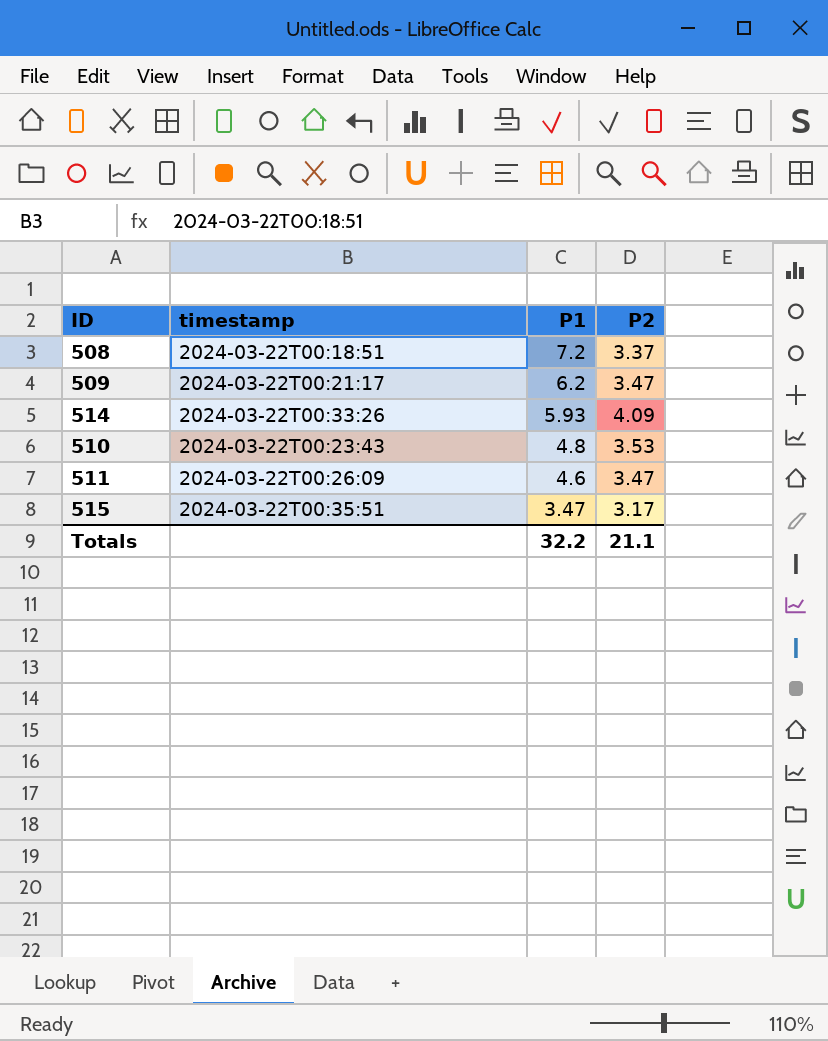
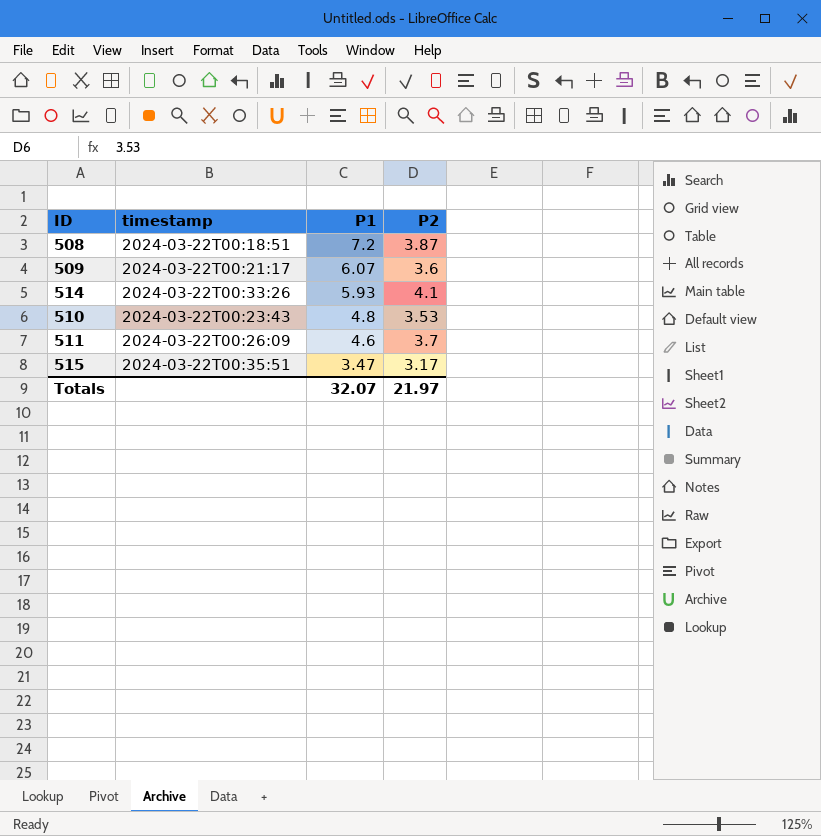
508 | P2: 3.37 -> 3.87
509 | P1: 6.2 -> 6.07
509 | P2: 3.47 -> 3.6
514 | P2: 4.09 -> 4.1
511 | P2: 3.47 -> 3.7
Totals | P1: 32.2 -> 32.07
Totals | P2: 21.1 -> 21.97

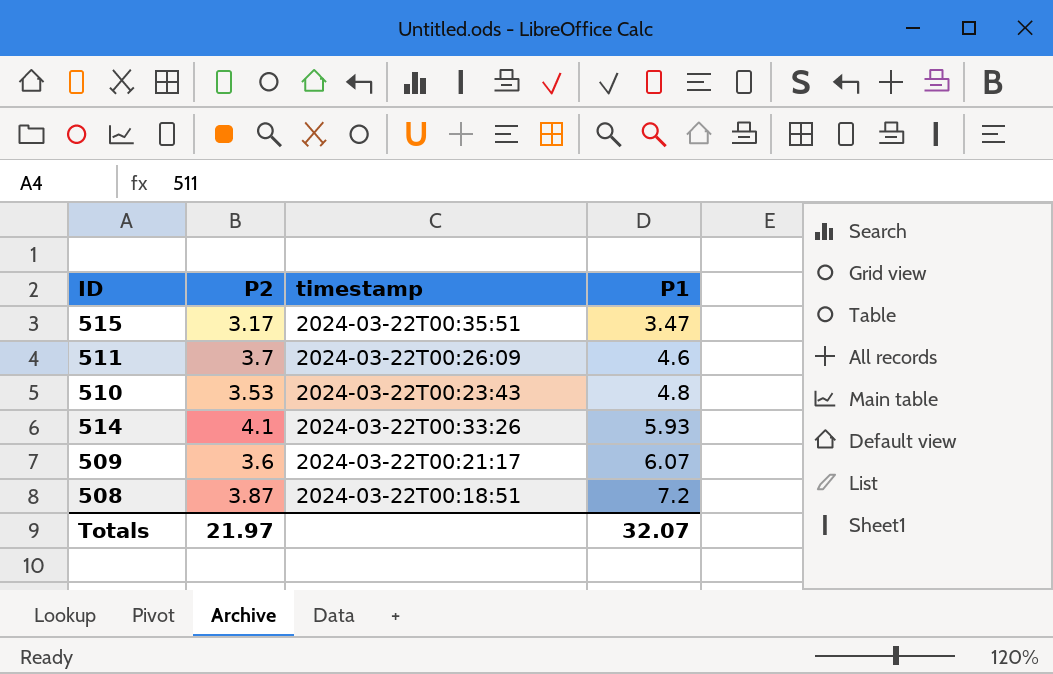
row order: P1 descending -> P1 ascending
column P2 | position: 4 -> 2

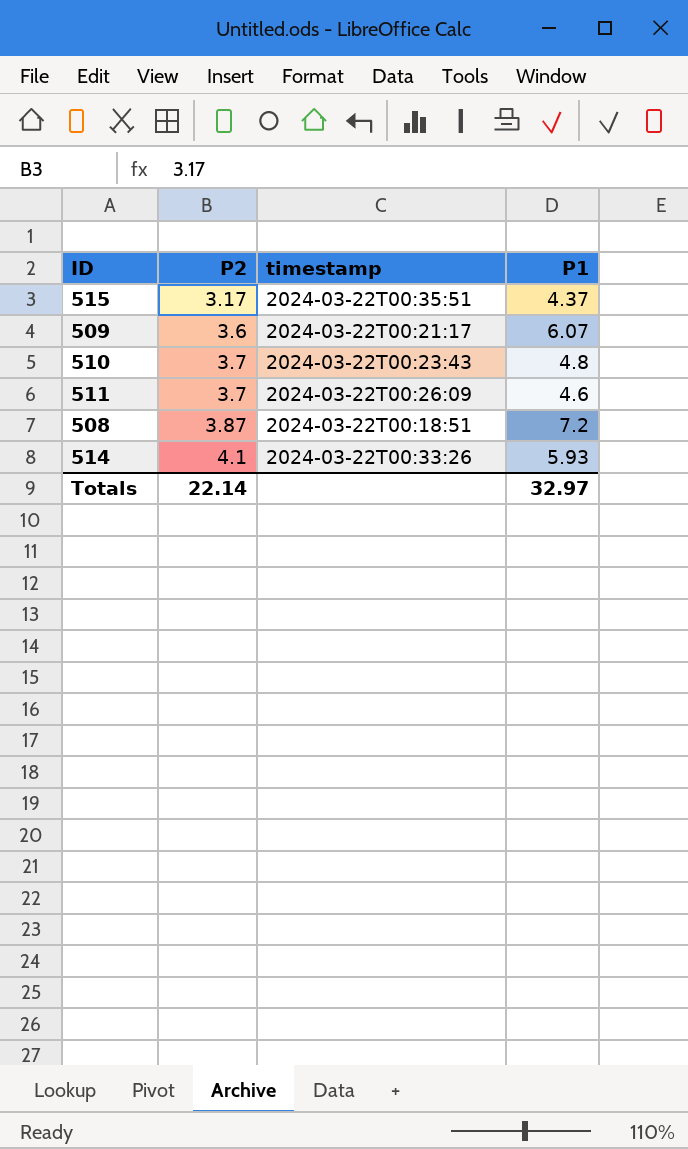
row order: P1 ascending -> P2 ascending
515 | P1: 3.47 -> 4.37
510 | P2: 3.53 -> 3.7
Totals | P2: 21.97 -> 22.14
Totals | P1: 32.07 -> 32.97

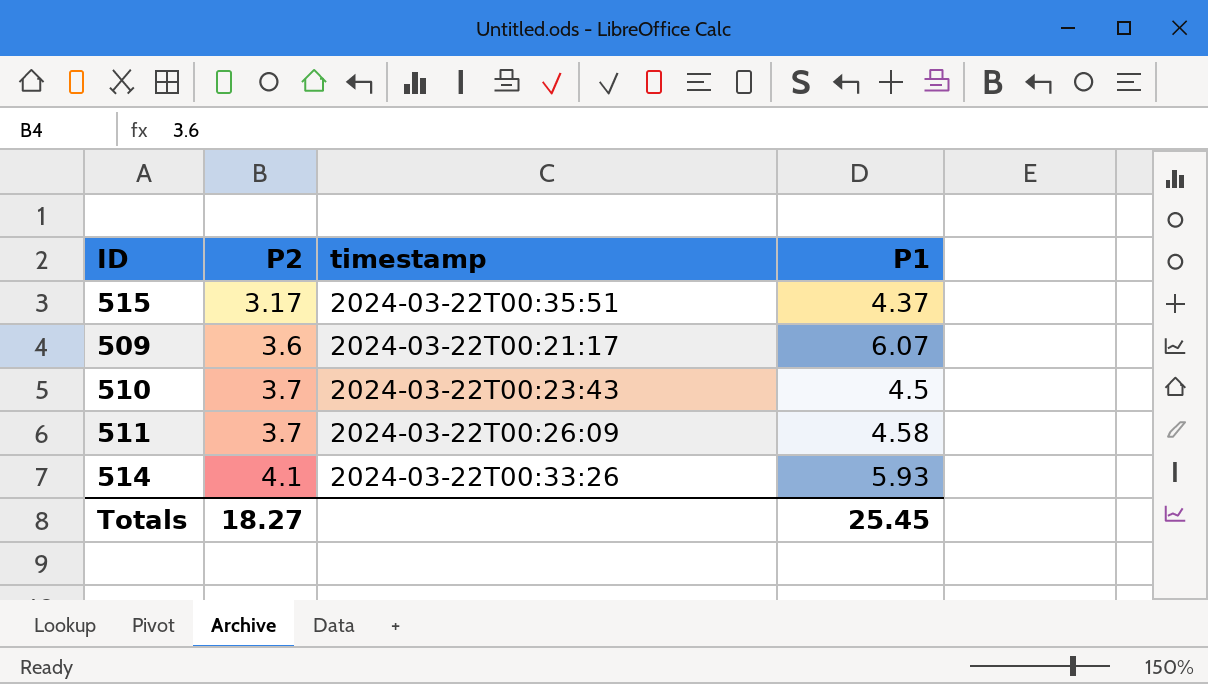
row 508: 3.87 | 2024-03-22T00:18:51 | 7.2 -> none
510 | P1: 4.8 -> 4.5
511 | P1: 4.6 -> 4.58
Totals | P2: 22.14 -> 18.27
Totals | P1: 32.97 -> 25.45

